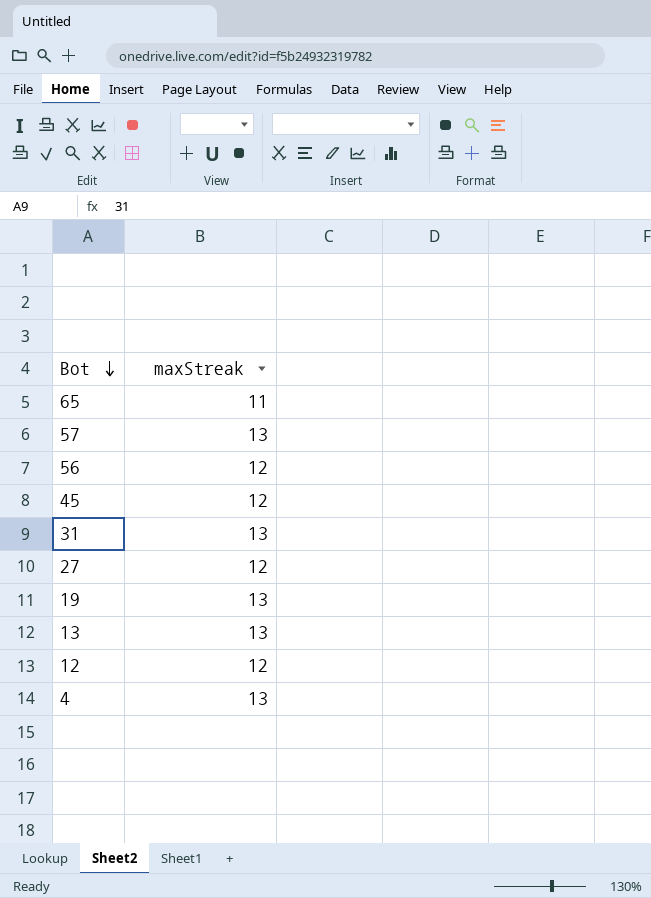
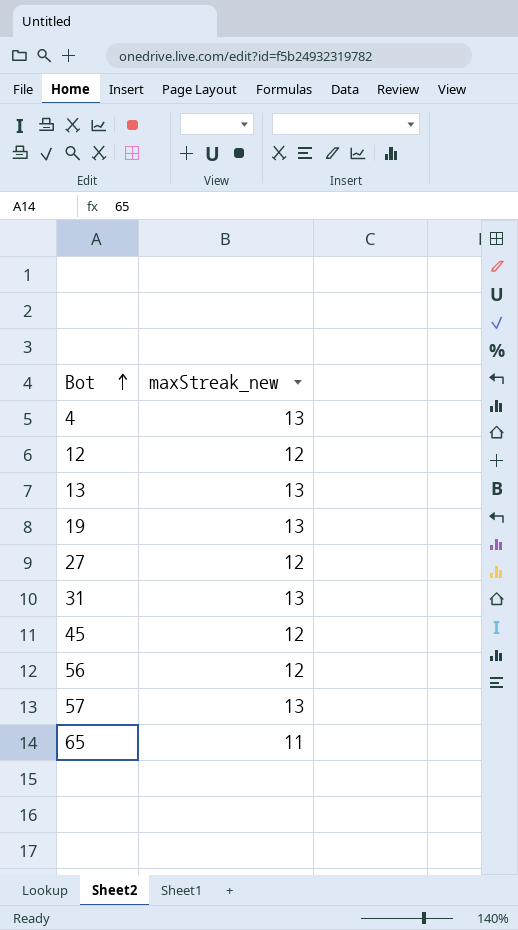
row order: Bot descending -> Bot ascending
column name: maxStreak -> maxStreak_new

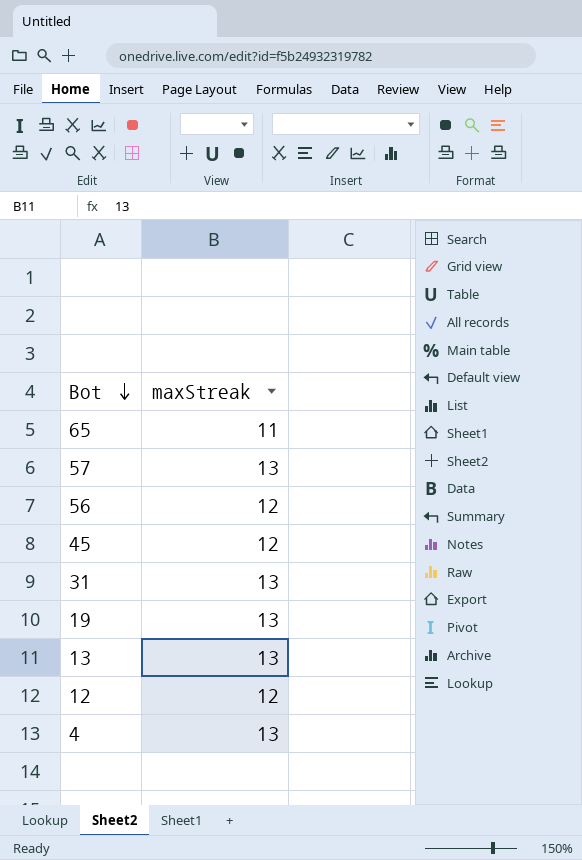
row order: Bot ascending -> Bot descending
column name: maxStreak_new -> maxStreak
row 27: 12 -> none

